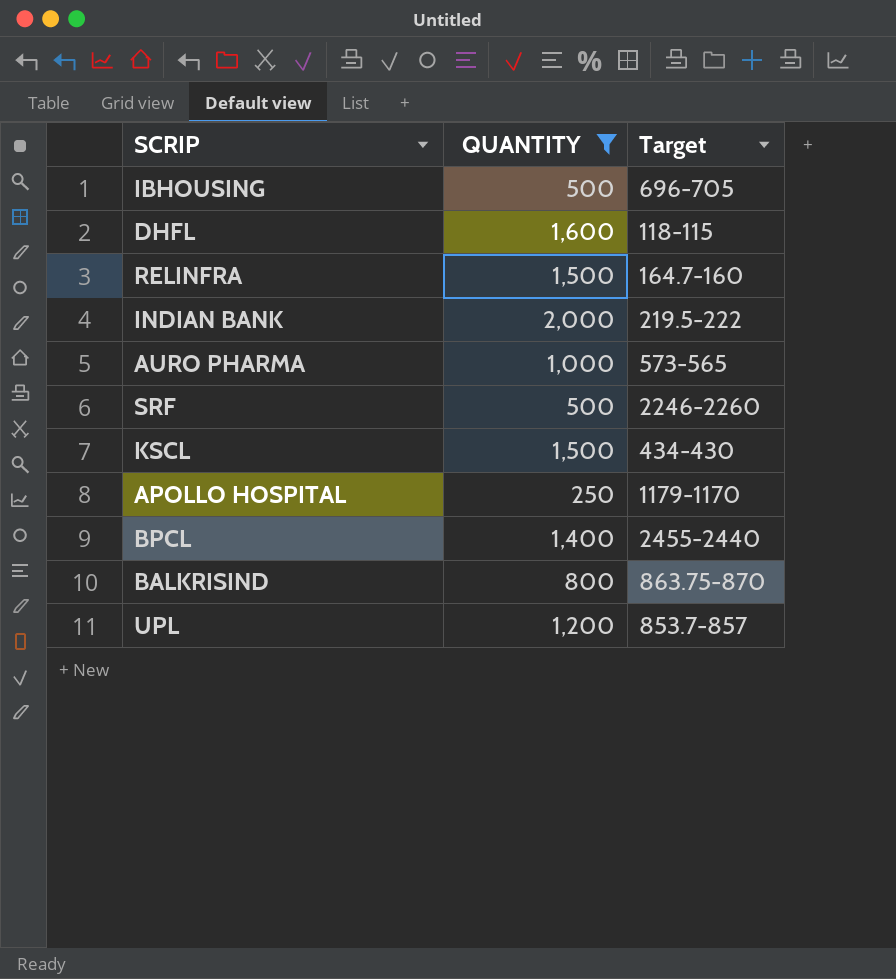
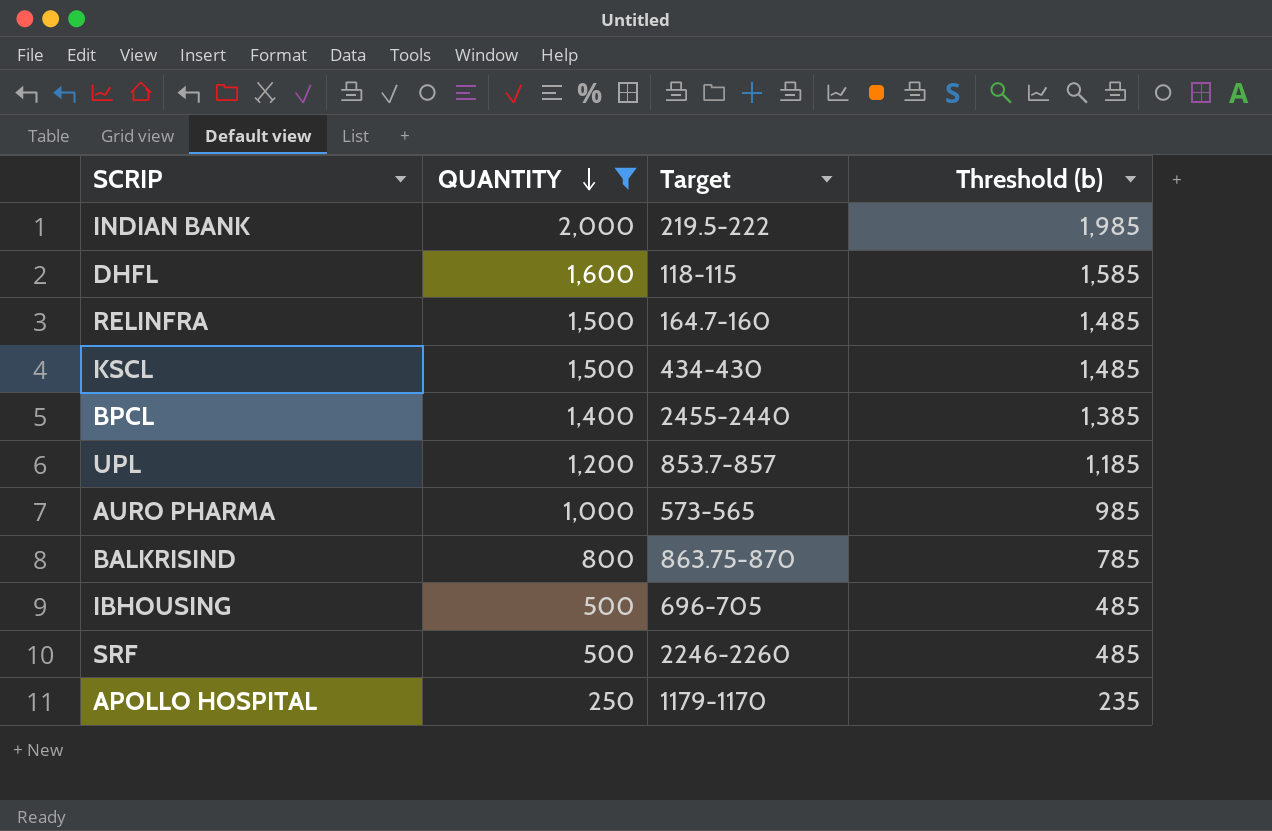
row order: none -> QUANTITY descending
column Threshold (b) | formula: none -> [QUANTITY] - 15

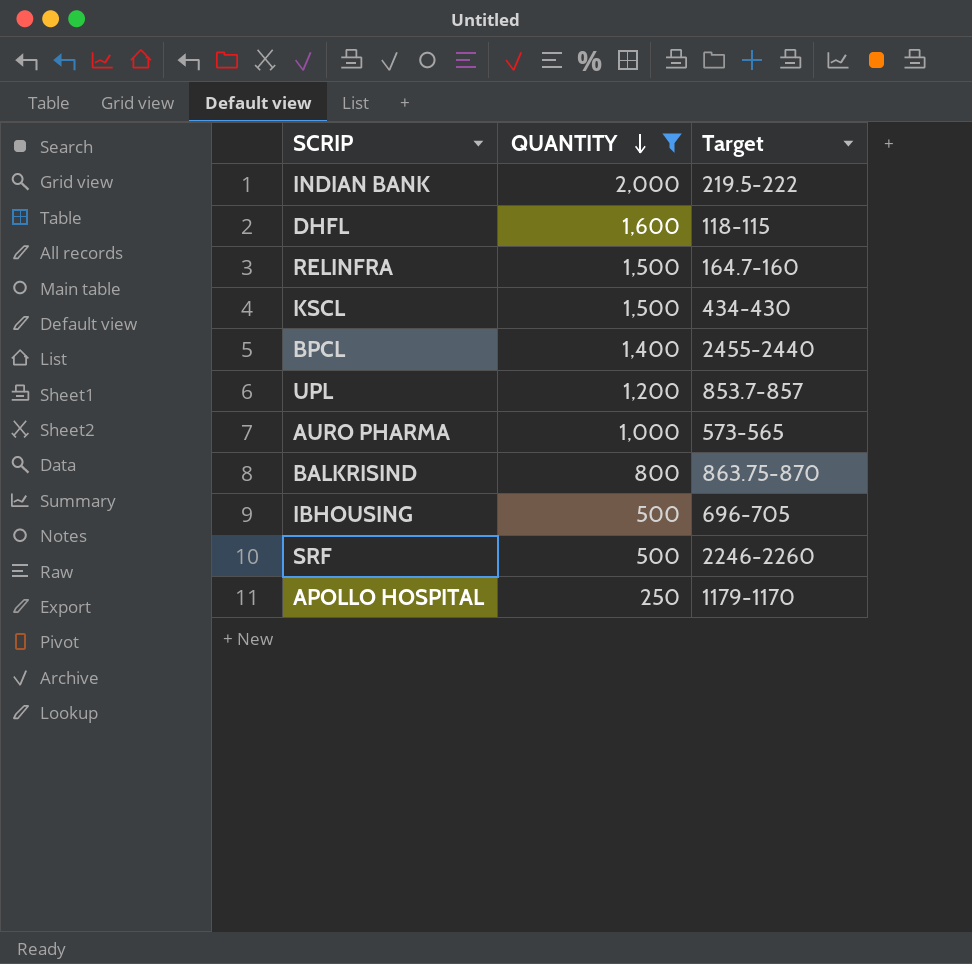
column Threshold (b) | formula: [QUANTITY] - 15 -> none

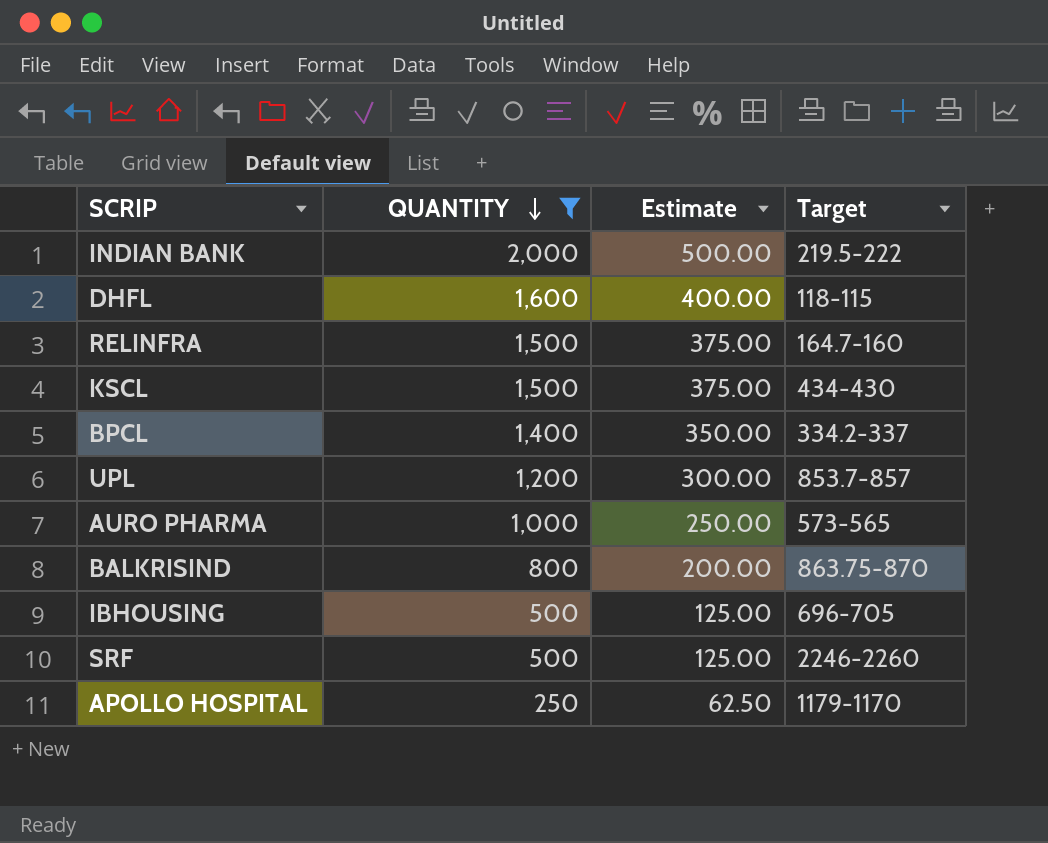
column Estimate | formula: none -> [QUANTITY] * 0.25
BPCL | Target: 2455-2440 -> 334.2-337

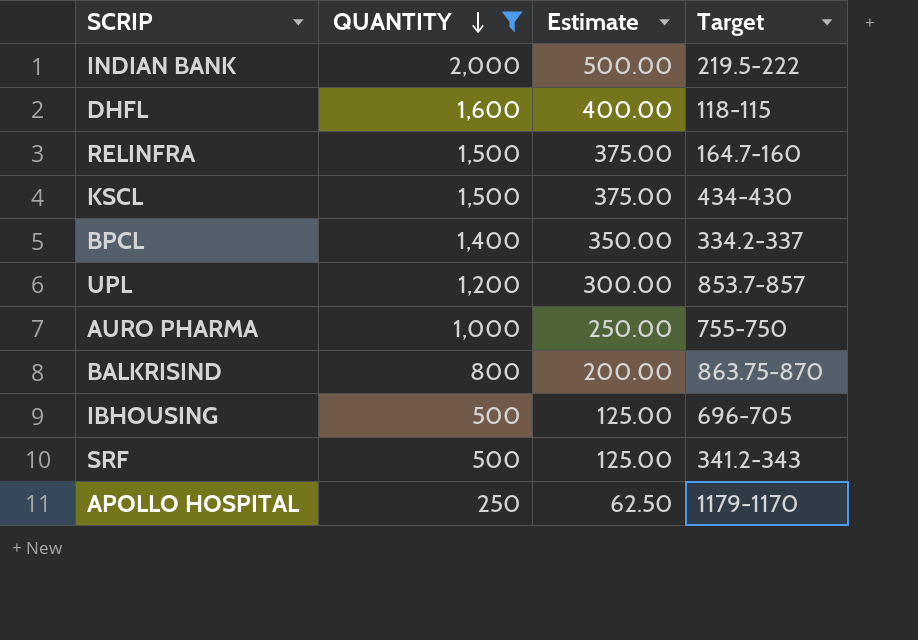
AURO PHARMA | Target: 573-565 -> 755-750
SRF | Target: 2246-2260 -> 341.2-343

